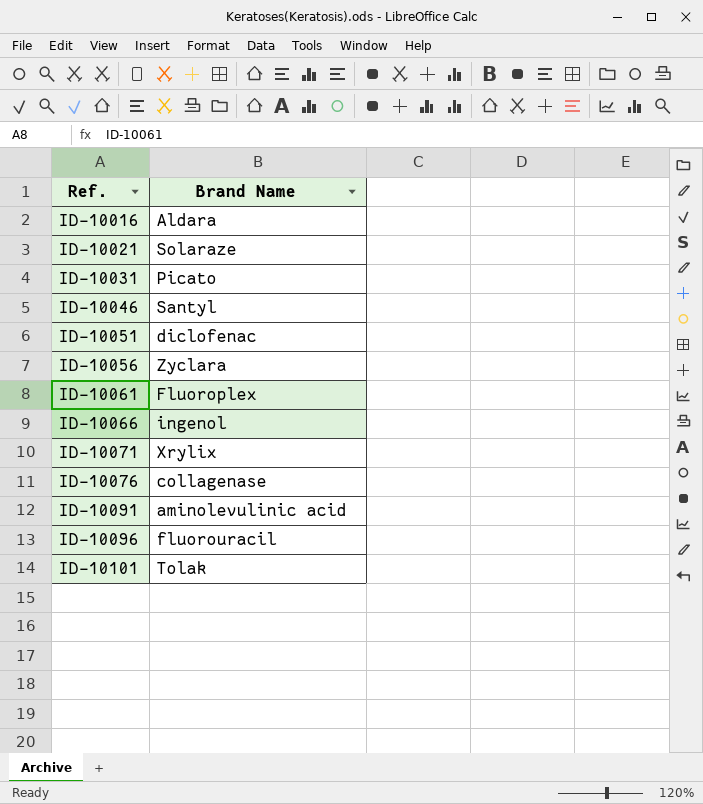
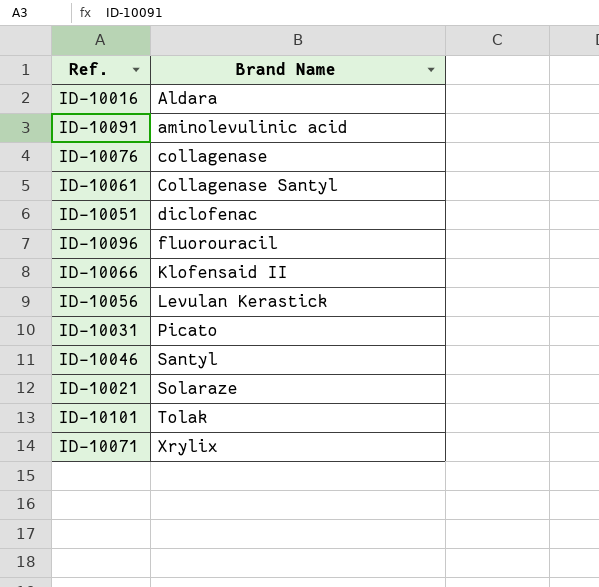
row order: Ref. ascending -> Brand Name ascending
ID-10061 | Brand Name: Fluoroplex -> Collagenase Santyl
ID-10066 | Brand Name: ingenol -> Klofensaid II
ID-10056 | Brand Name: Zyclara -> Levulan Kerastick

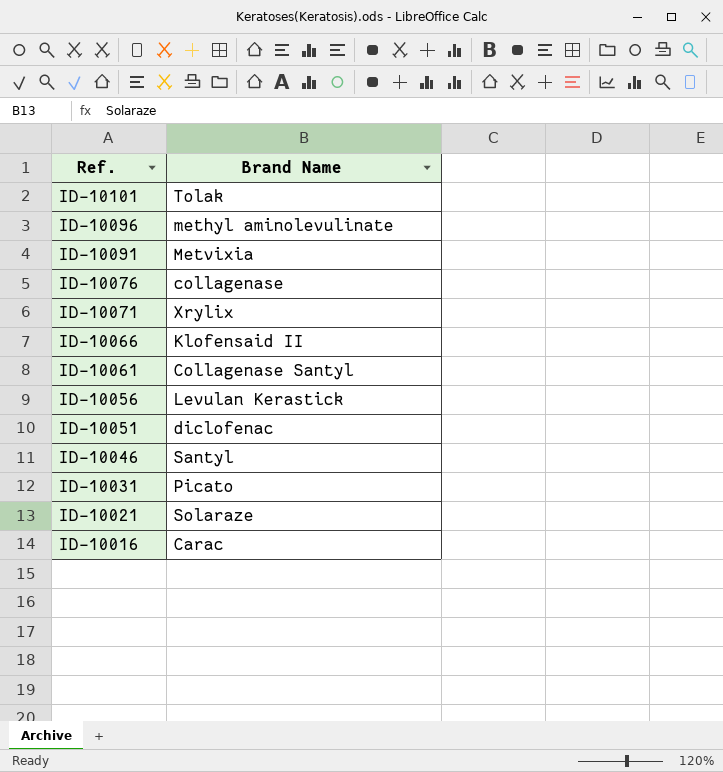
row order: Brand Name ascending -> Ref. descending
ID-10096 | Brand Name: fluorouracil -> methyl aminolevulinate
ID-10091 | Brand Name: aminolevulinic acid -> Metvixia
ID-10016 | Brand Name: Aldara -> Carac

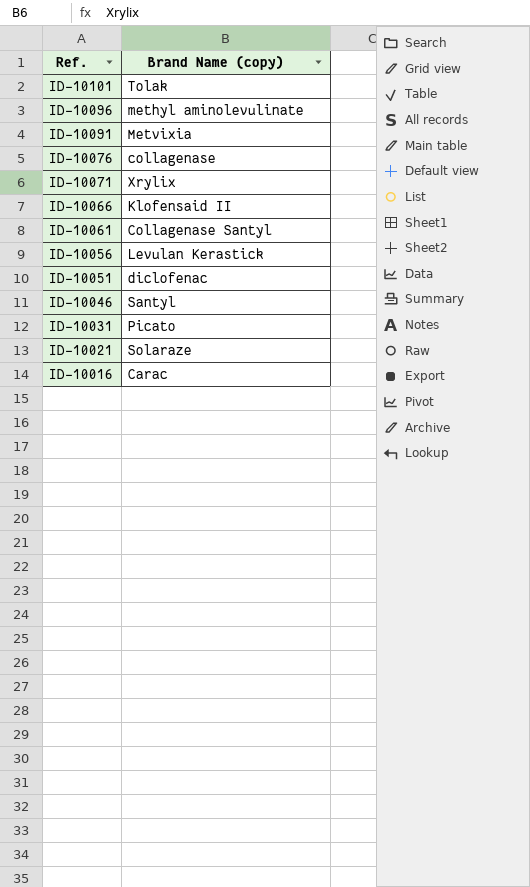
column name: Brand Name -> Brand Name (copy)

